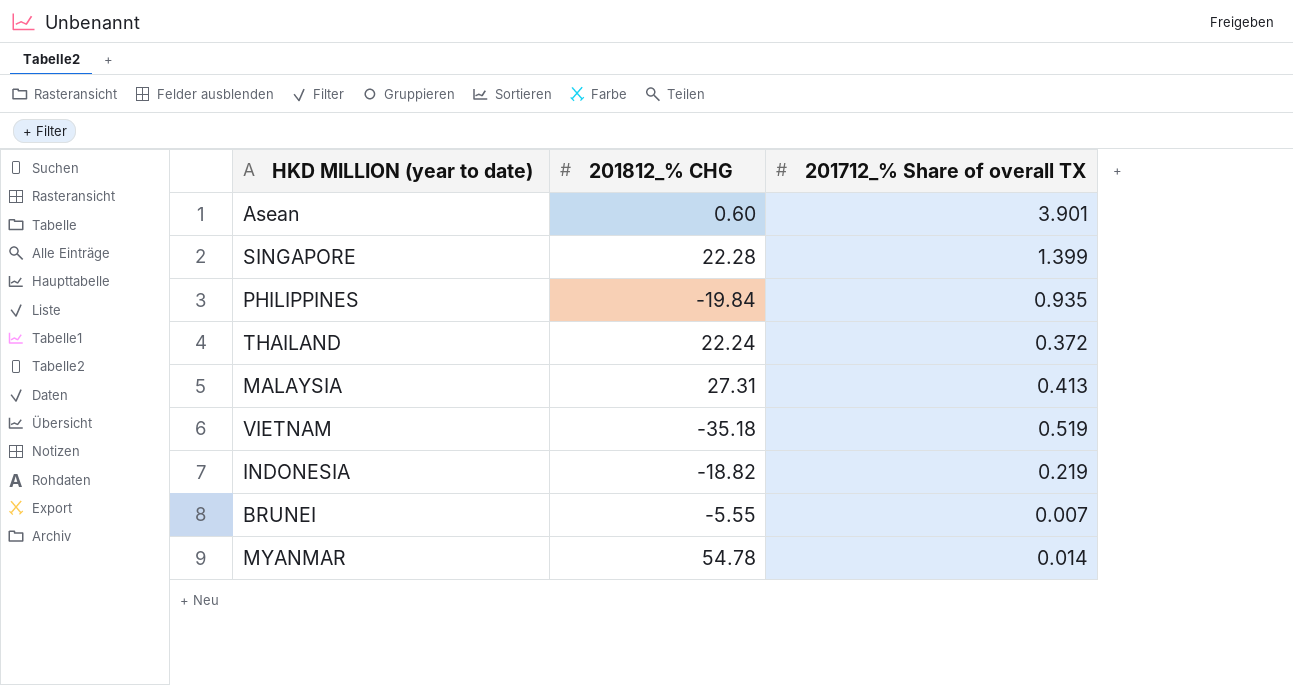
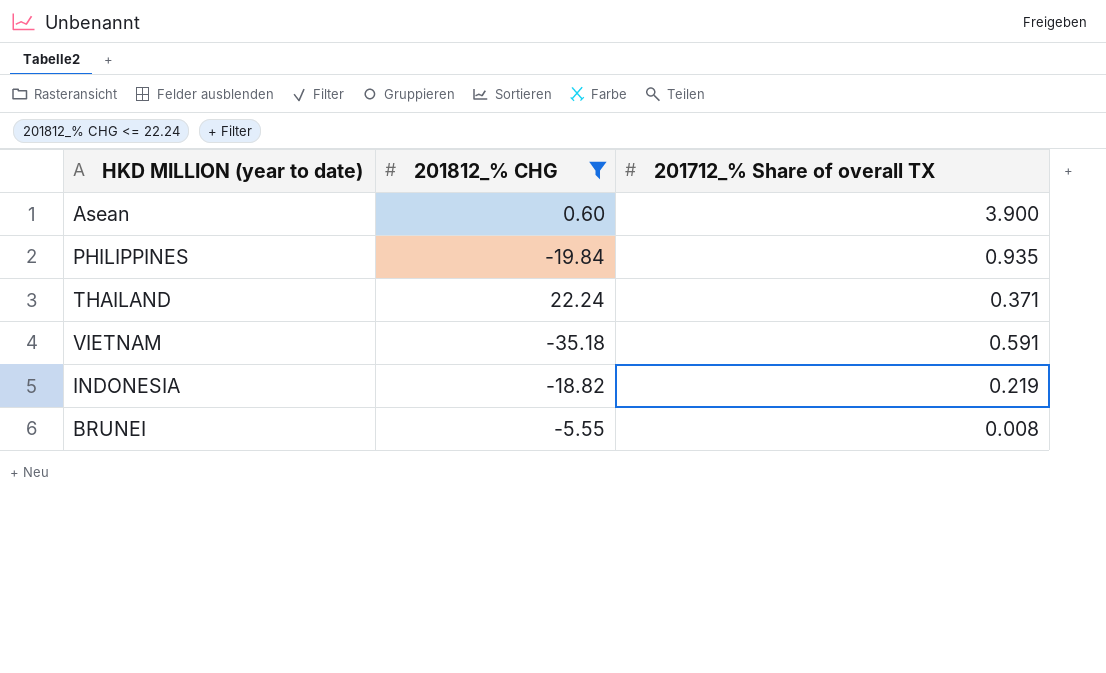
filter: none -> 201812_% CHG <= 22.24
Asean | 201712_% Share of overall TX: 3.901 -> 3.900
THAILAND | 201712_% Share of overall TX: 0.372 -> 0.371
VIETNAM | 201712_% Share of overall TX: 0.519 -> 0.591
BRUNEI | 201712_% Share of overall TX: 0.007 -> 0.008

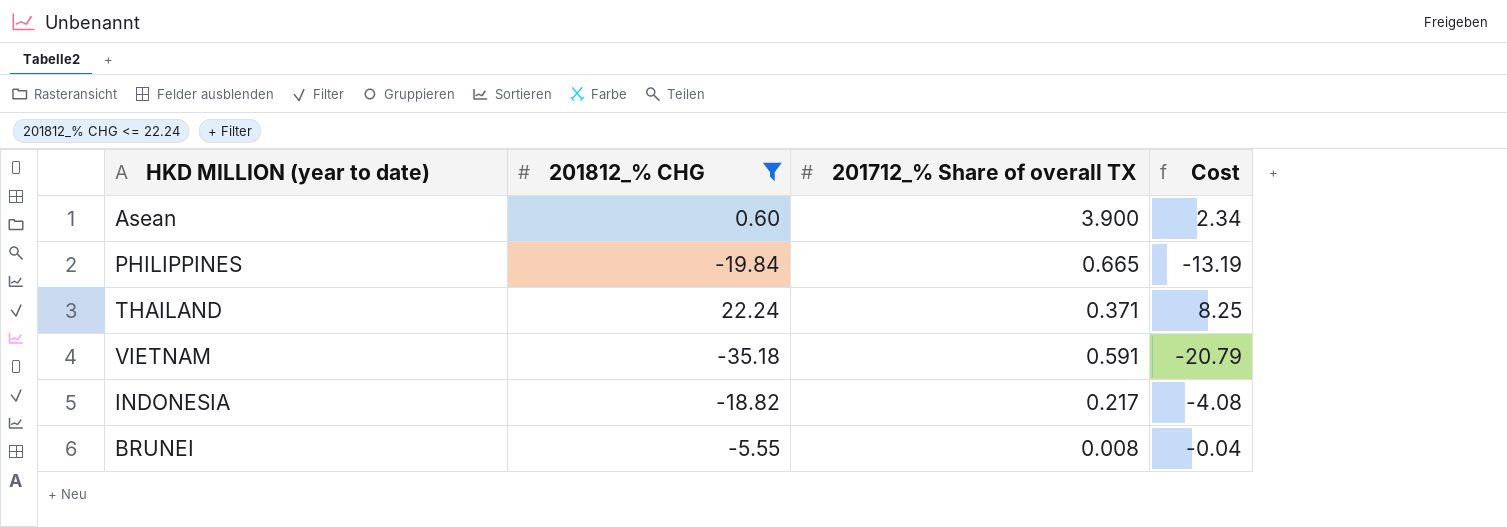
column Cost | formula: none -> [201812_% CHG] * [201712_% Share of overall TX]
PHILIPPINES | 201712_% Share of overall TX: 0.935 -> 0.665
INDONESIA | 201712_% Share of overall TX: 0.219 -> 0.217

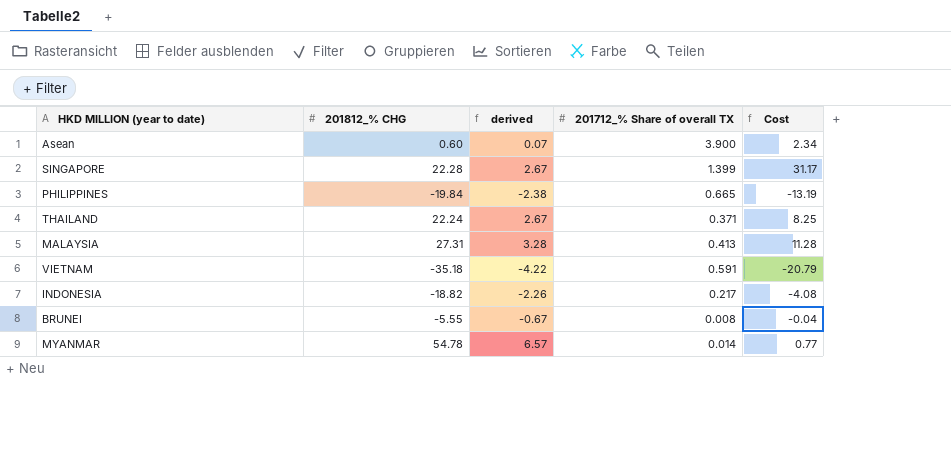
filter: 201812_% CHG <= 22.24 -> none
column derived | formula: none -> [201812_% CHG] * 0.12

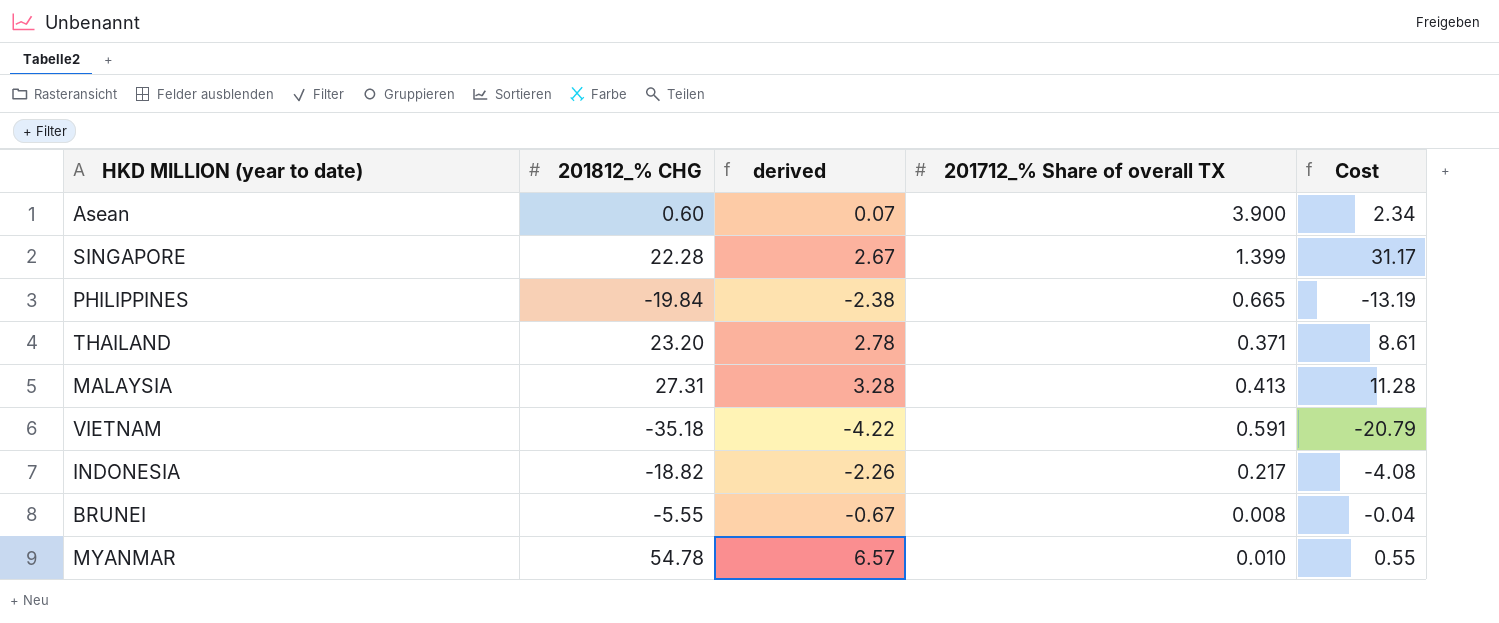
THAILAND | 201812_% CHG: 22.24 -> 23.20
THAILAND | derived: 2.67 -> 2.78
THAILAND | Cost: 8.25 -> 8.61
MYANMAR | 201712_% Share of overall TX: 0.014 -> 0.010
MYANMAR | Cost: 0.77 -> 0.55

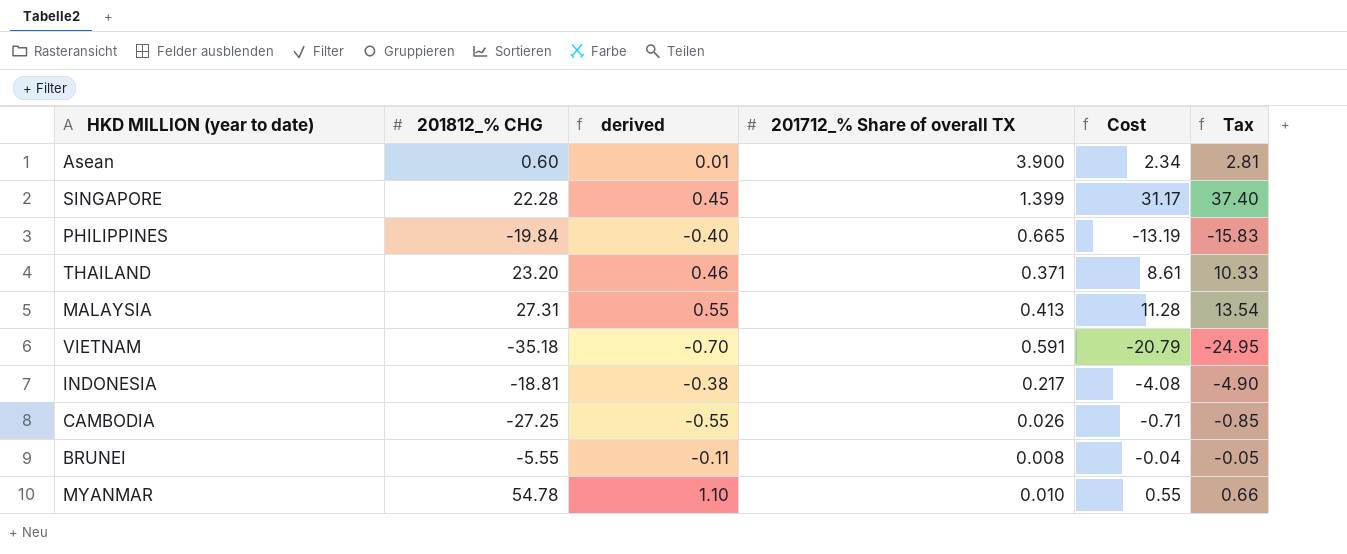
column derived | formula: [201812_% CHG] * 0.12 -> [201812_% CHG] * 0.02
column Tax | formula: none -> [Cost] * 1.2
INDONESIA | 201812_% CHG: -18.82 -> -18.81
row CAMBODIA: none -> -27.25 | -0.55 | 0.026 | -0.71 | -0.85

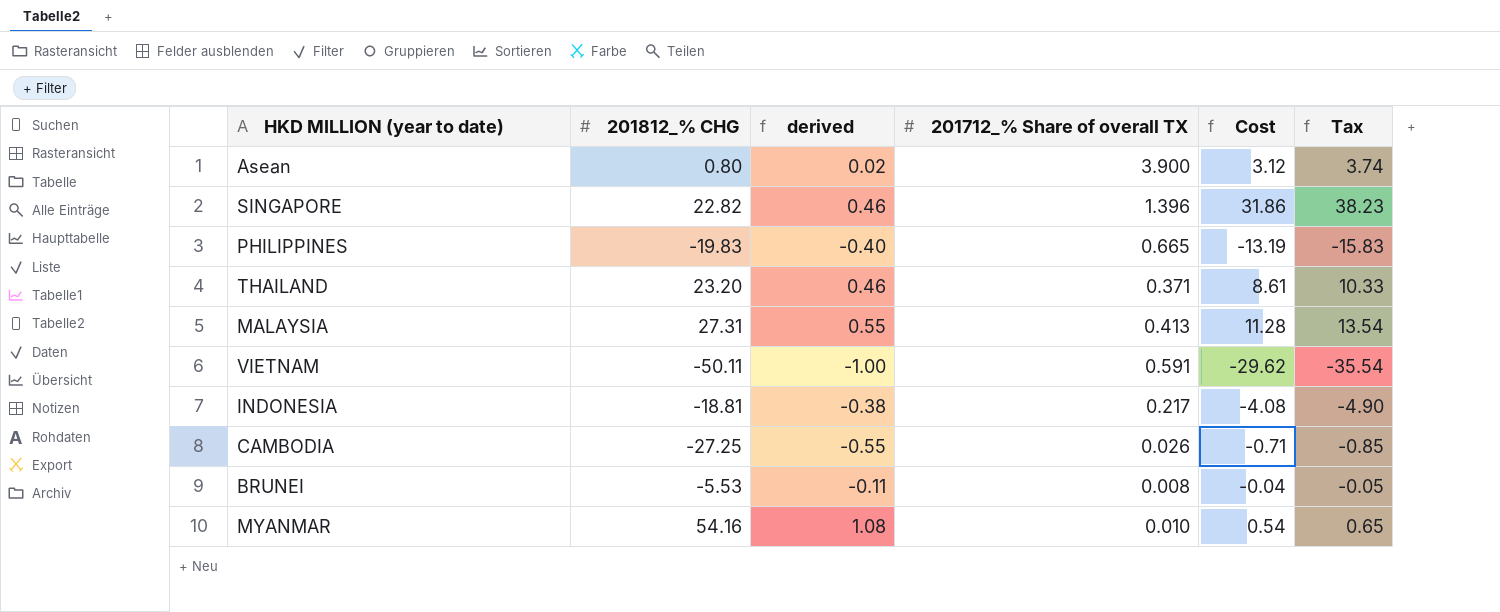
Asean | 201812_% CHG: 0.60 -> 0.80
Asean | derived: 0.01 -> 0.02
Asean | Cost: 2.34 -> 3.12
Asean | Tax: 2.81 -> 3.74
SINGAPORE | 201812_% CHG: 22.28 -> 22.82
SINGAPORE | derived: 0.45 -> 0.46
SINGAPORE | 201712_% Share of overall TX: 1.399 -> 1.396
SINGAPORE | Cost: 31.17 -> 31.86
SINGAPORE | Tax: 37.40 -> 38.23
PHILIPPINES | 201812_% CHG: -19.84 -> -19.83
VIETNAM | 201812_% CHG: -35.18 -> -50.11
VIETNAM | derived: -0.70 -> -1.00
VIETNAM | Cost: -20.79 -> -29.62
VIETNAM | Tax: -24.95 -> -35.54
BRUNEI | 201812_% CHG: -5.55 -> -5.53
MYANMAR | 201812_% CHG: 54.78 -> 54.16
MYANMAR | derived: 1.10 -> 1.08
MYANMAR | Cost: 0.55 -> 0.54
MYANMAR | Tax: 0.66 -> 0.65

